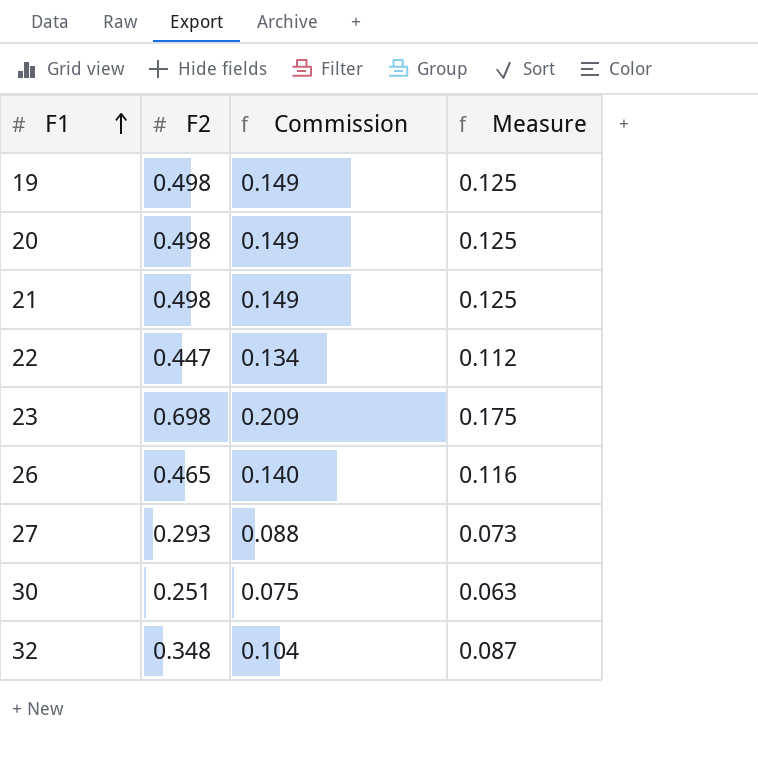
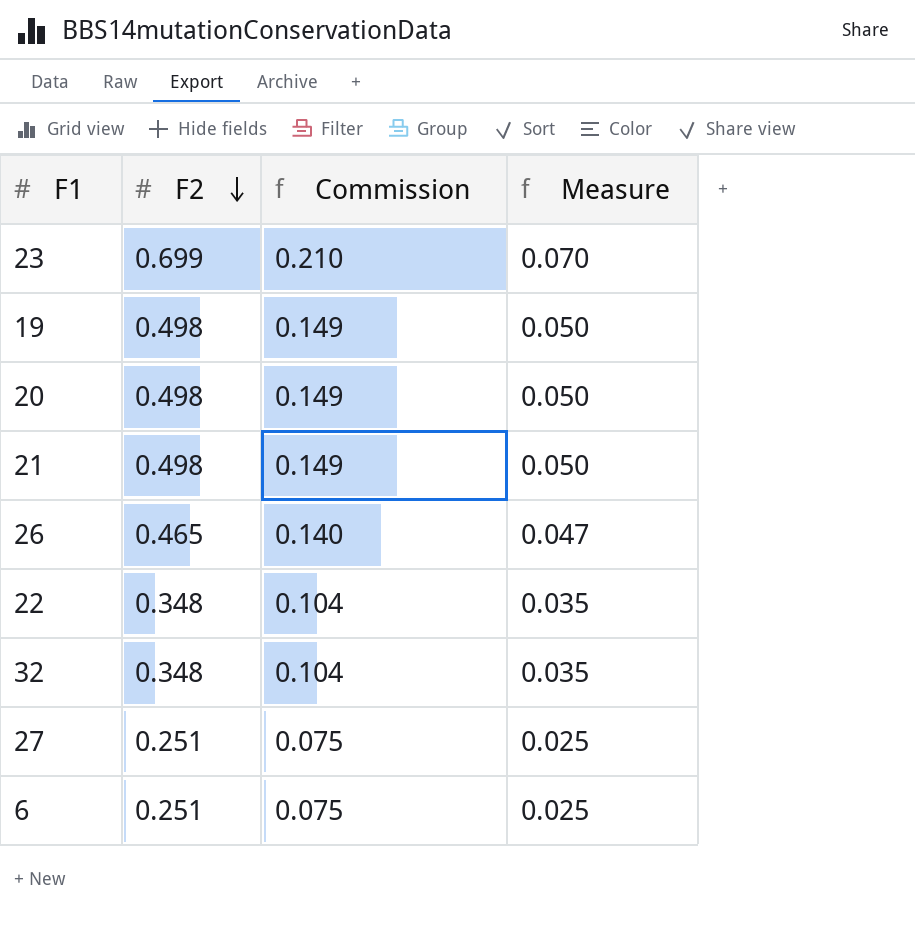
row order: F1 ascending -> F2 descending
column Measure | formula: [F2] * 0.25 -> [F2] * 0.1
row 30: 0.251 | 0.075 | 0.063 -> none
23 | F2: 0.698 -> 0.699
23 | Commission: 0.209 -> 0.210
22 | F2: 0.447 -> 0.348
22 | Commission: 0.134 -> 0.104
27 | F2: 0.293 -> 0.251
27 | Commission: 0.088 -> 0.075
row 6: none -> 0.251 | 0.075 | 0.025

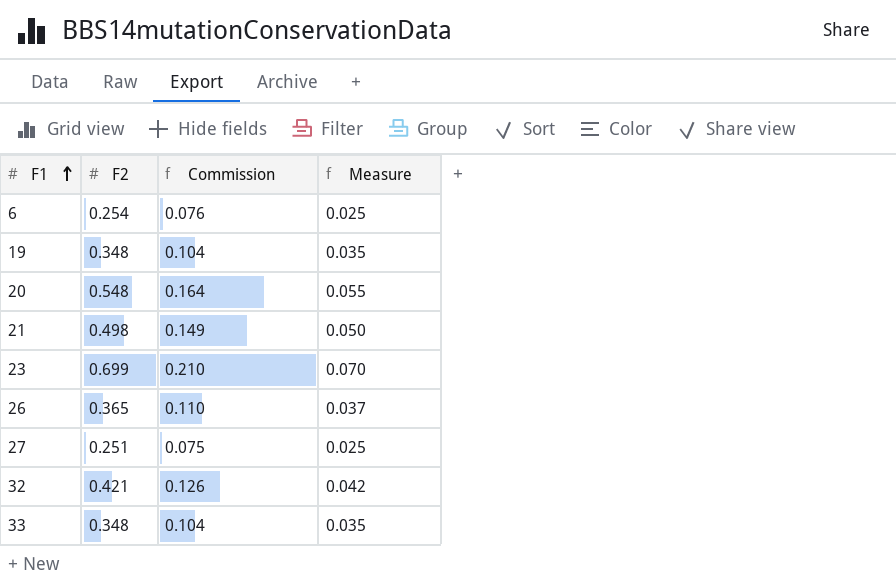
row order: F2 descending -> F1 ascending
row 22: 0.348 | 0.104 | 0.035 -> none
6 | F2: 0.251 -> 0.254
6 | Commission: 0.075 -> 0.076
19 | F2: 0.498 -> 0.348
19 | Commission: 0.149 -> 0.104
19 | Measure: 0.050 -> 0.035
20 | F2: 0.498 -> 0.548
20 | Commission: 0.149 -> 0.164
20 | Measure: 0.050 -> 0.055
26 | F2: 0.465 -> 0.365
26 | Commission: 0.140 -> 0.110
26 | Measure: 0.047 -> 0.037
32 | F2: 0.348 -> 0.421
32 | Commission: 0.104 -> 0.126
32 | Measure: 0.035 -> 0.042
row 33: none -> 0.348 | 0.104 | 0.035

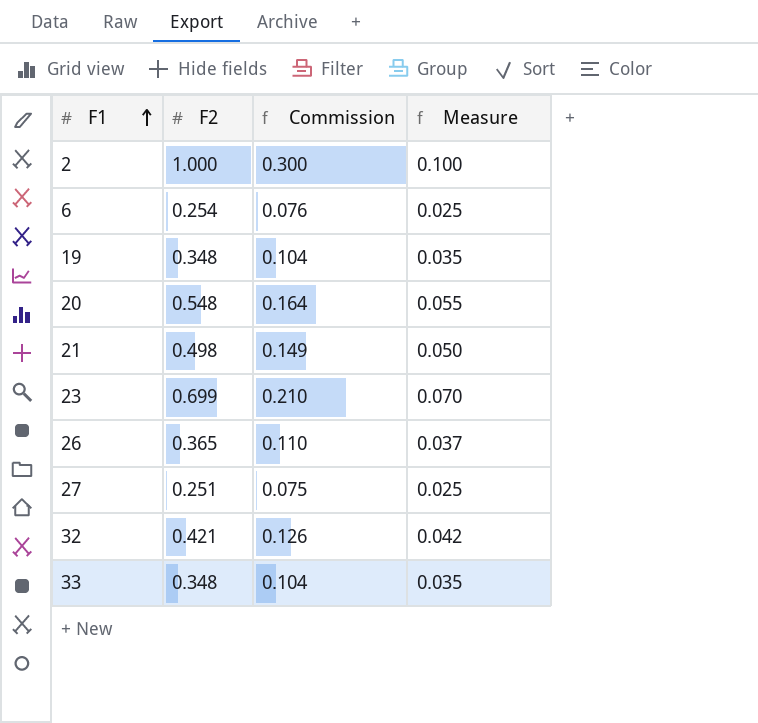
row 2: none -> 1.000 | 0.300 | 0.100

